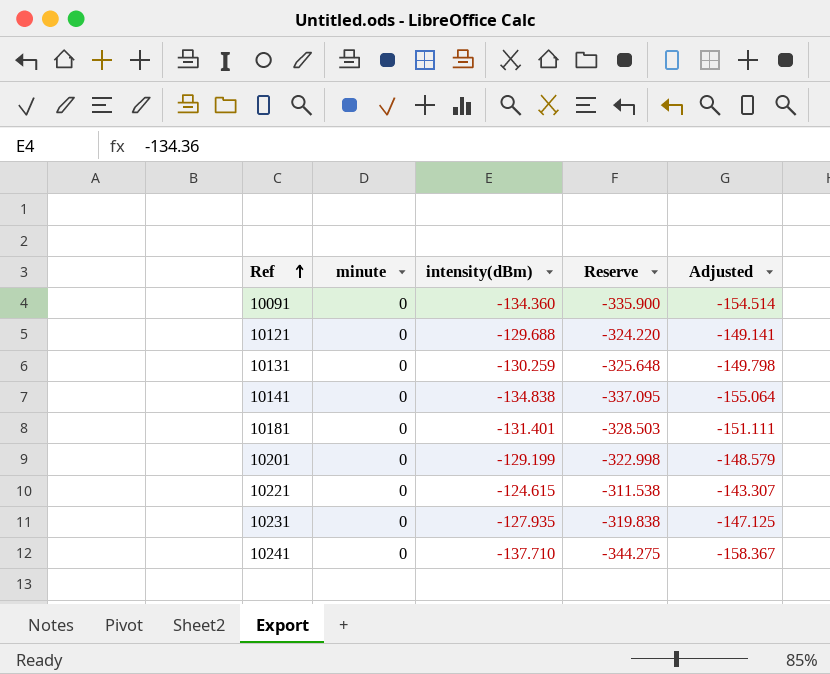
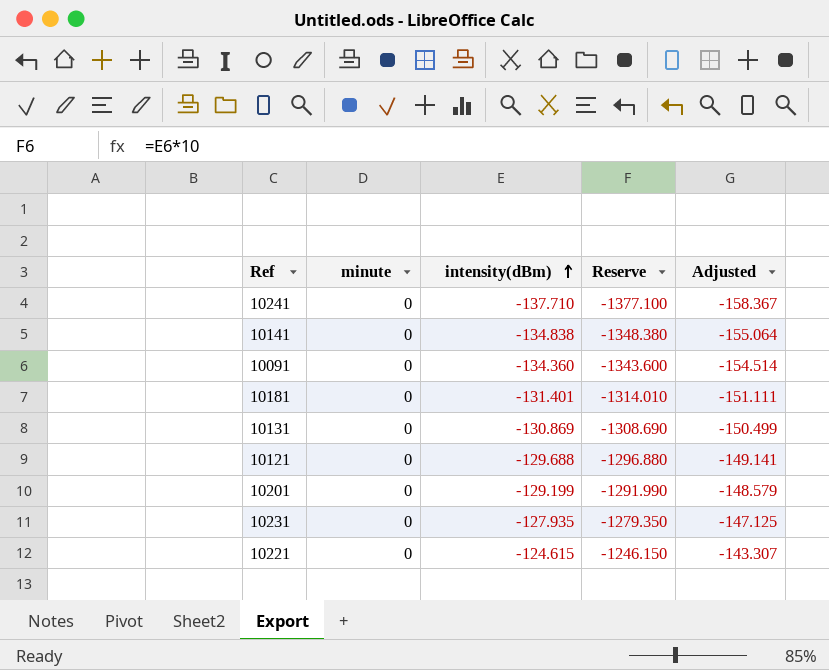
row order: Ref ascending -> intensity(dBm) ascending
column Reserve | formula: [intensity(dBm)] * 2.5 -> [intensity(dBm)] * 10
10131 | intensity(dBm): -130.259 -> -130.869
10131 | Adjusted: -149.798 -> -150.499

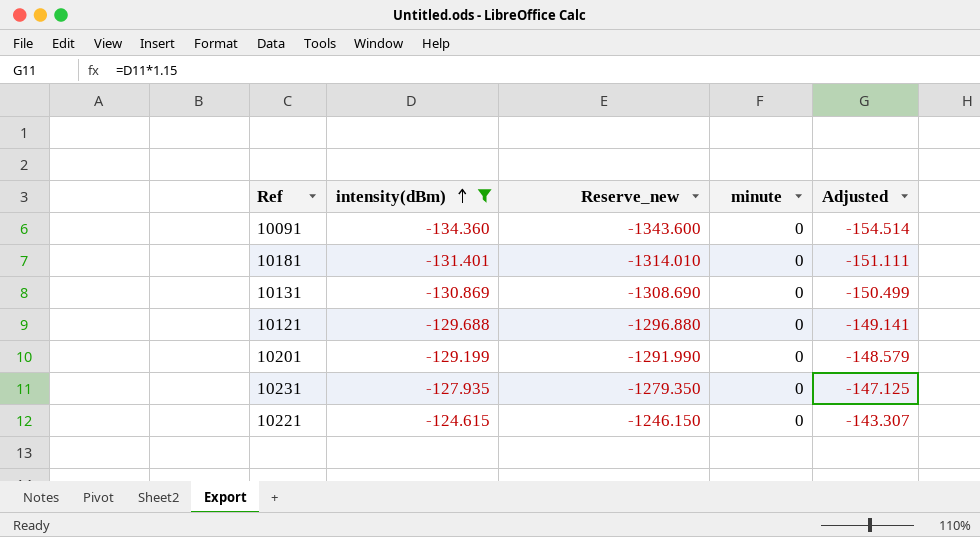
filter: none -> intensity(dBm) >= -134.360
column name: Reserve -> Reserve_new
column minute | position: 2 -> 4

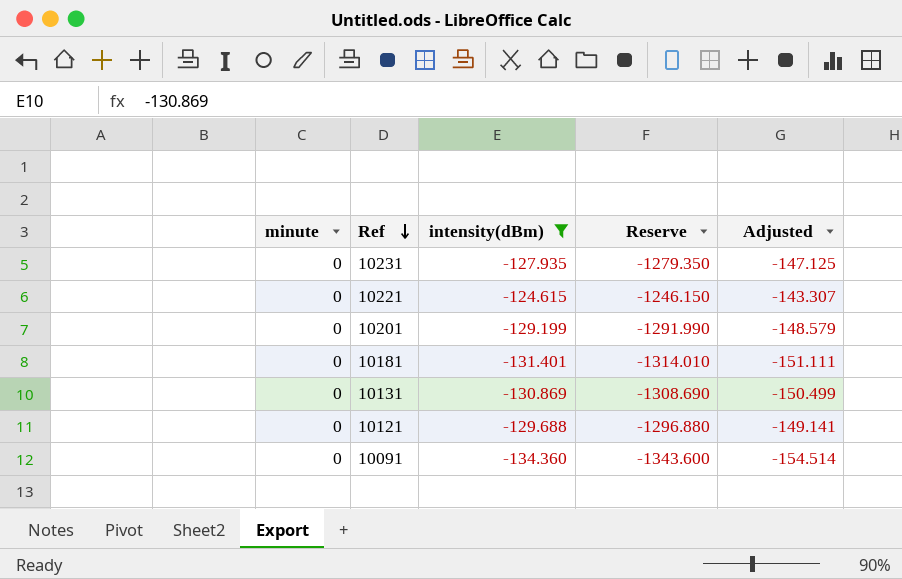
row order: intensity(dBm) ascending -> Ref descending
column minute | position: 4 -> 1
column name: Reserve_new -> Reserve

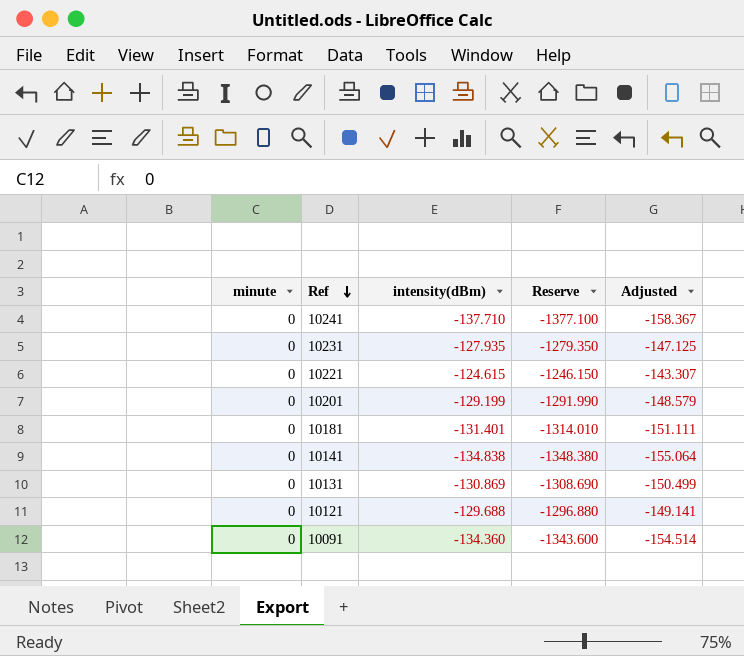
filter: intensity(dBm) >= -134.360 -> none

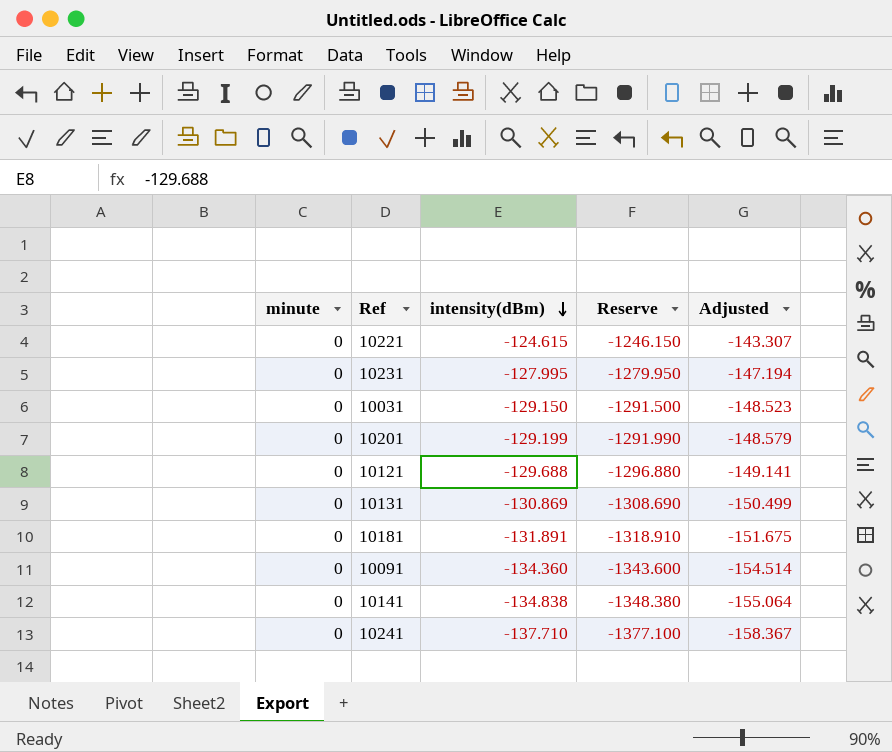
row order: Ref descending -> intensity(dBm) descending
10231 | intensity(dBm): -127.935 -> -127.995
10231 | Reserve: -1279.350 -> -1279.950
10231 | Adjusted: -147.125 -> -147.194
row 10031: none -> 0 | -129.150 | -1291.500 | -148.523
10181 | intensity(dBm): -131.401 -> -131.891
10181 | Reserve: -1314.010 -> -1318.910
10181 | Adjusted: -151.111 -> -151.675

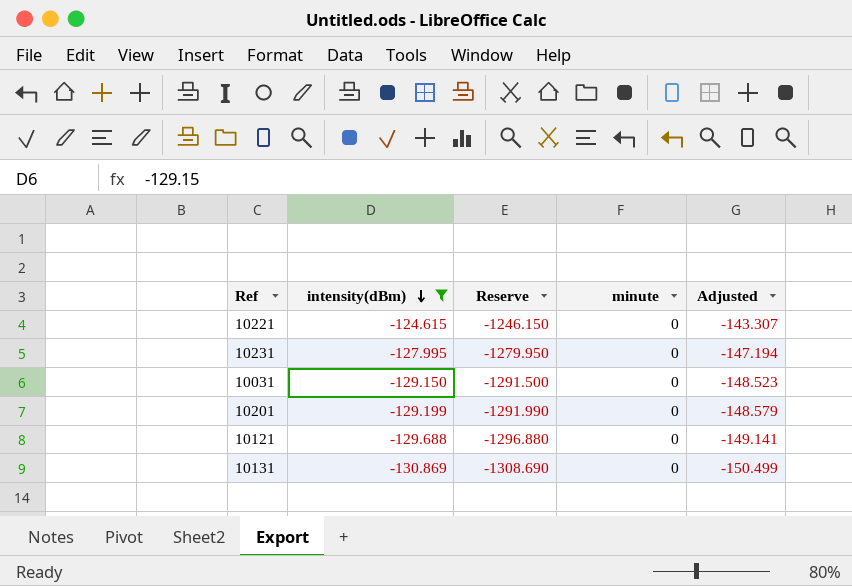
filter: none -> intensity(dBm) >= -130.869
column minute | position: 1 -> 4

